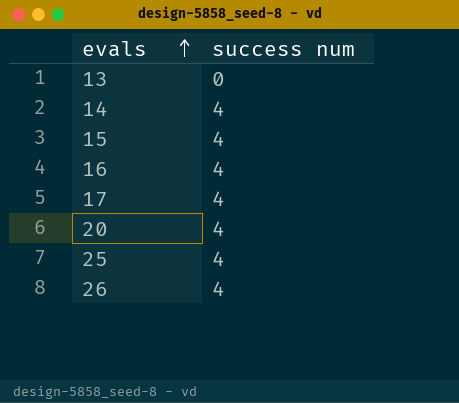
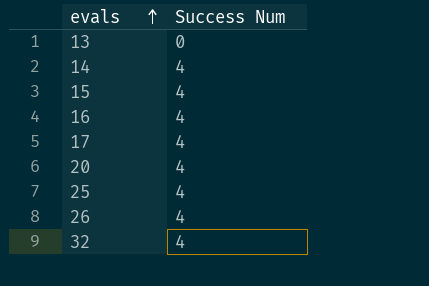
column name: success num -> Success Num
row 32: none -> 4

